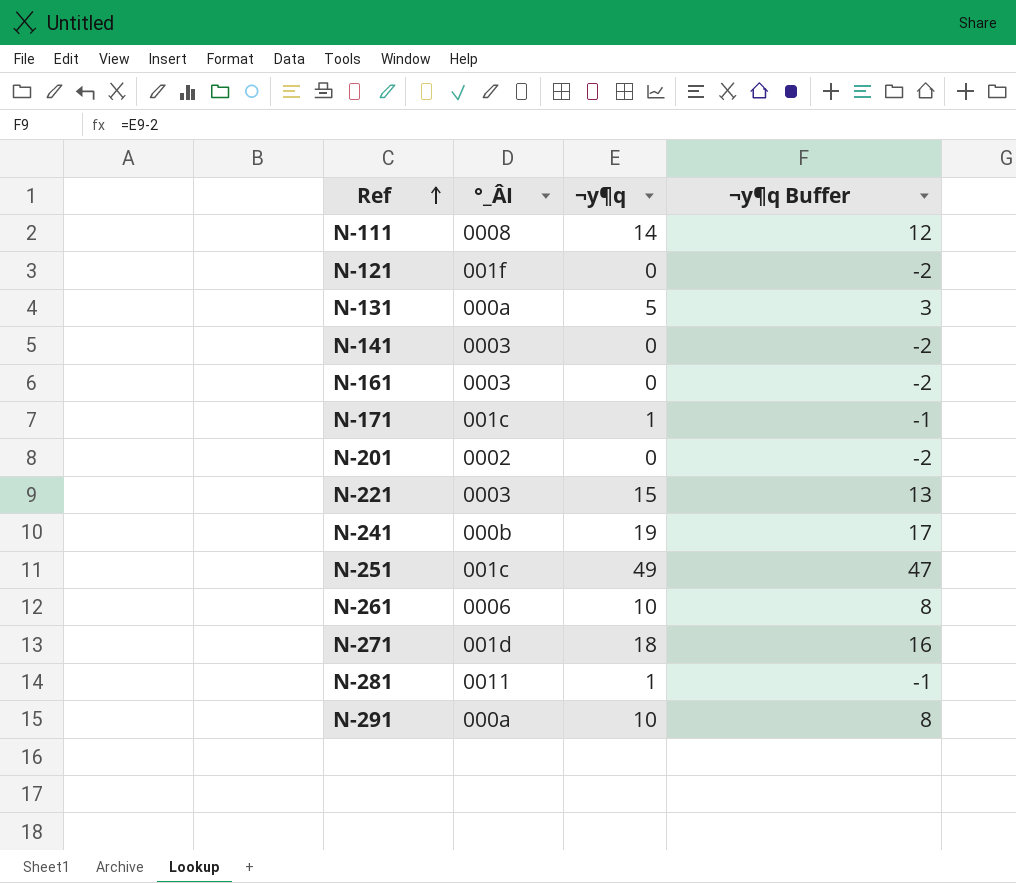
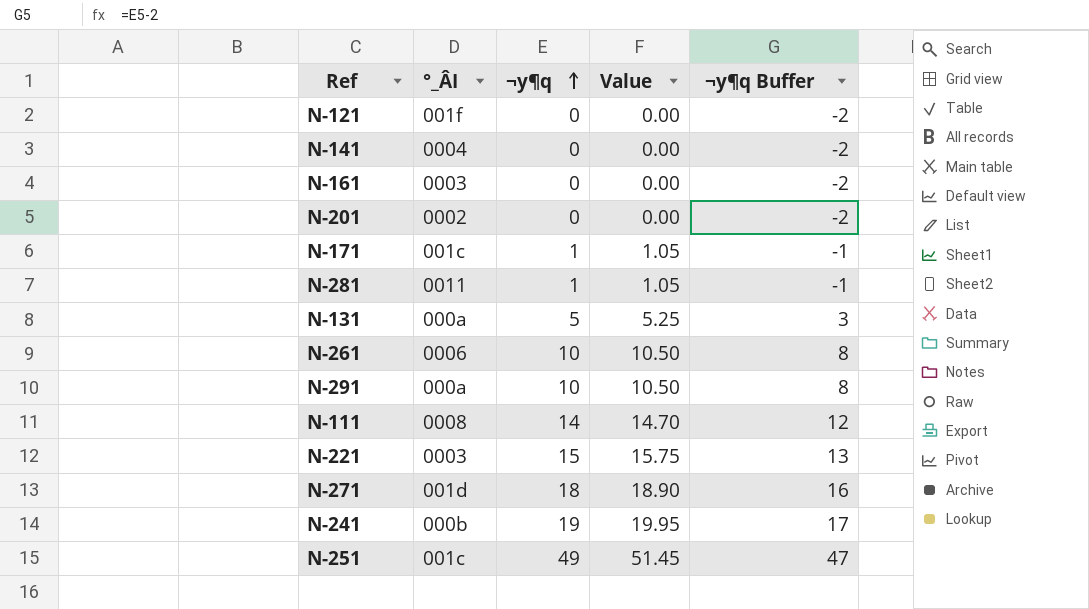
row order: Ref ascending -> ¬y¶q ascending
column Value | formula: none -> [¬y¶q] * 1.05
N-141 | °_ÂI: 0003 -> 0004

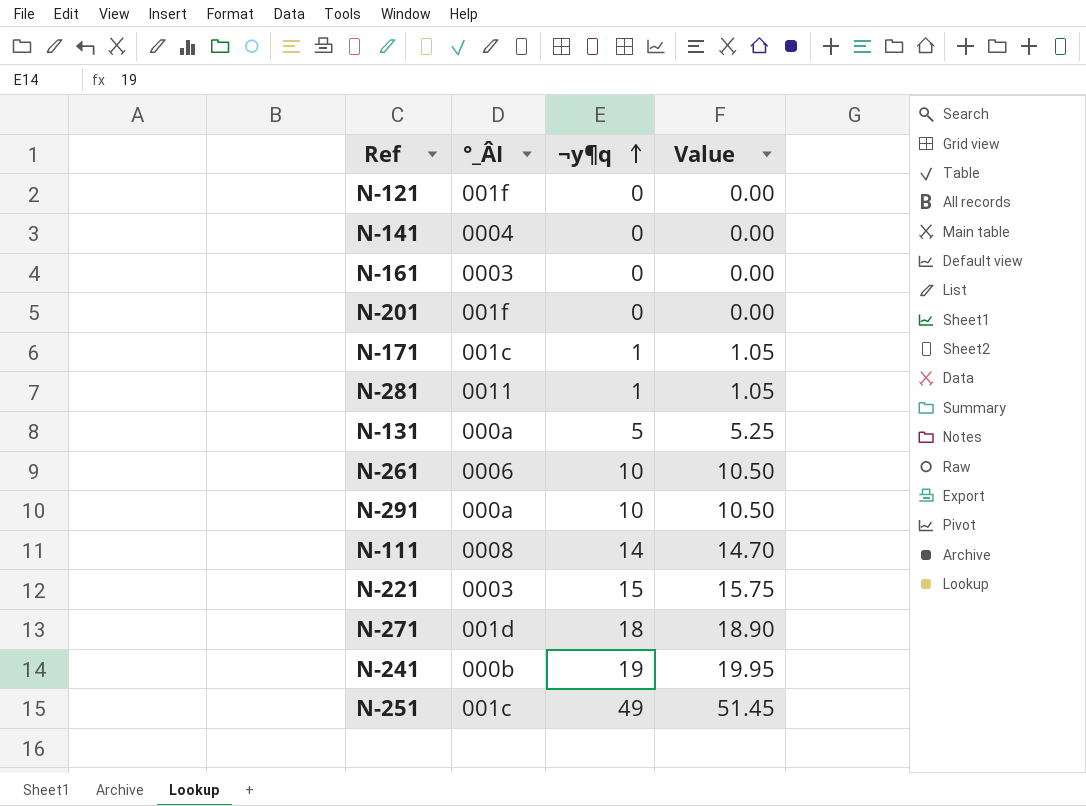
column ¬y¶q Buffer | formula: [¬y¶q] - 2 -> none
N-201 | °_ÂI: 0002 -> 001f

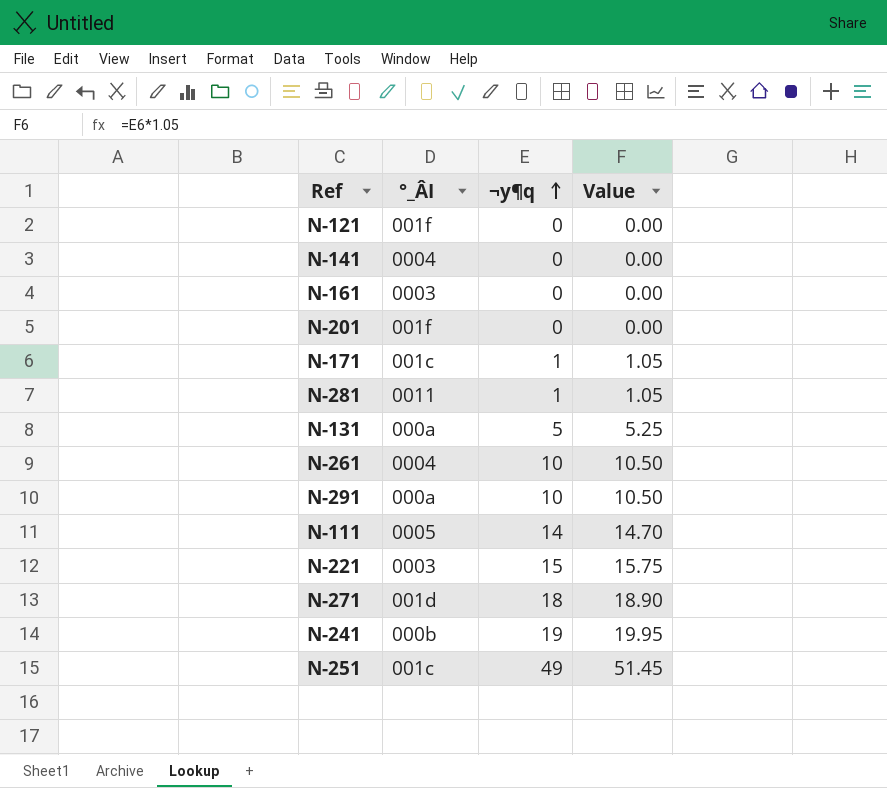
N-261 | °_ÂI: 0006 -> 0004
N-111 | °_ÂI: 0008 -> 0005

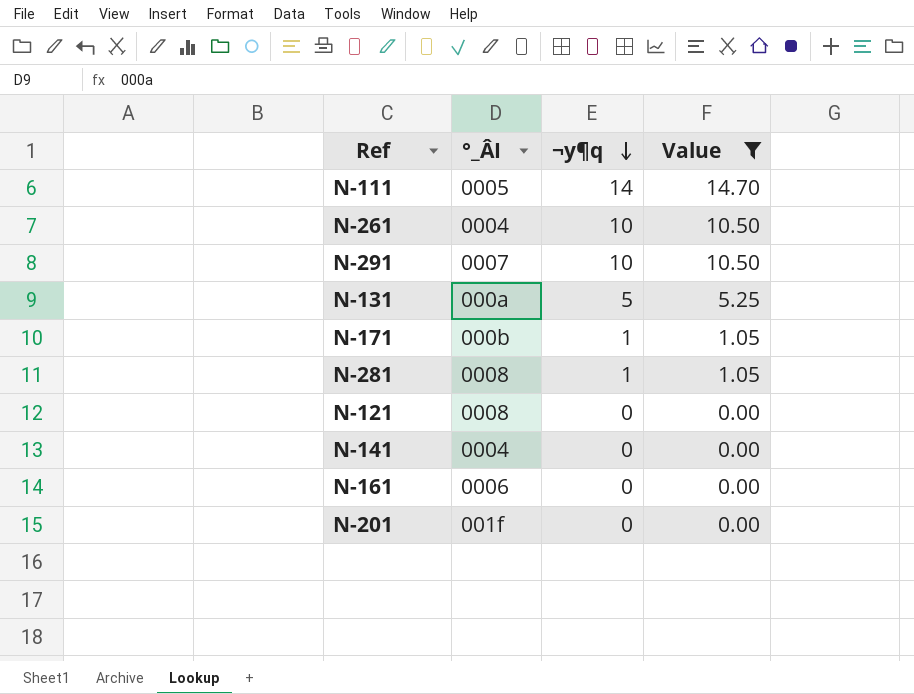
filter: none -> Value <= 14.70
row order: ¬y¶q ascending -> ¬y¶q descending
N-291 | °_ÂI: 000a -> 0007
N-171 | °_ÂI: 001c -> 000b
N-281 | °_ÂI: 0011 -> 0008
N-121 | °_ÂI: 001f -> 0008
N-161 | °_ÂI: 0003 -> 0006

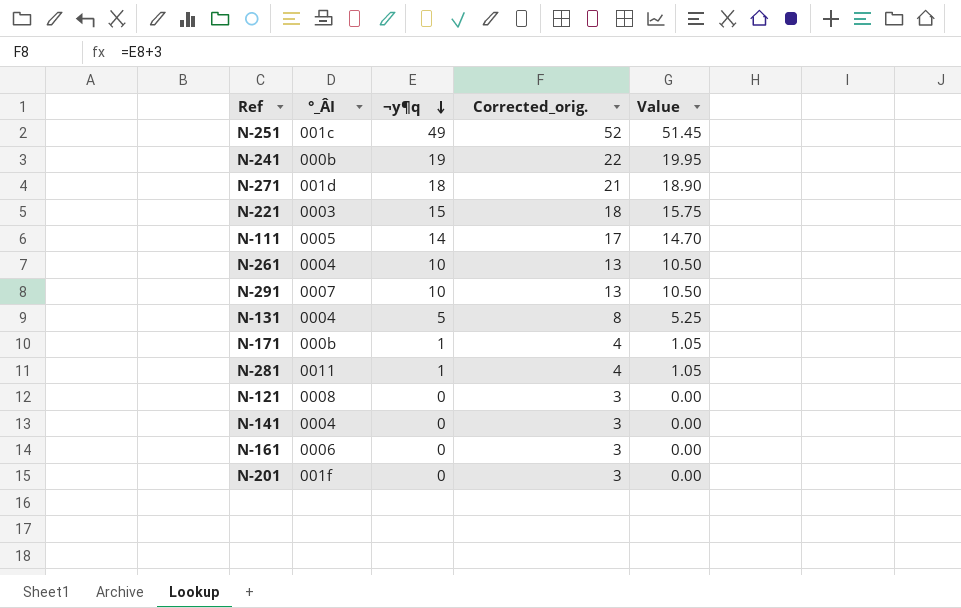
filter: Value <= 14.70 -> none
column Corrected_orig. | formula: none -> [¬y¶q] + 3
N-131 | °_ÂI: 000a -> 0004
N-281 | °_ÂI: 0008 -> 0011

